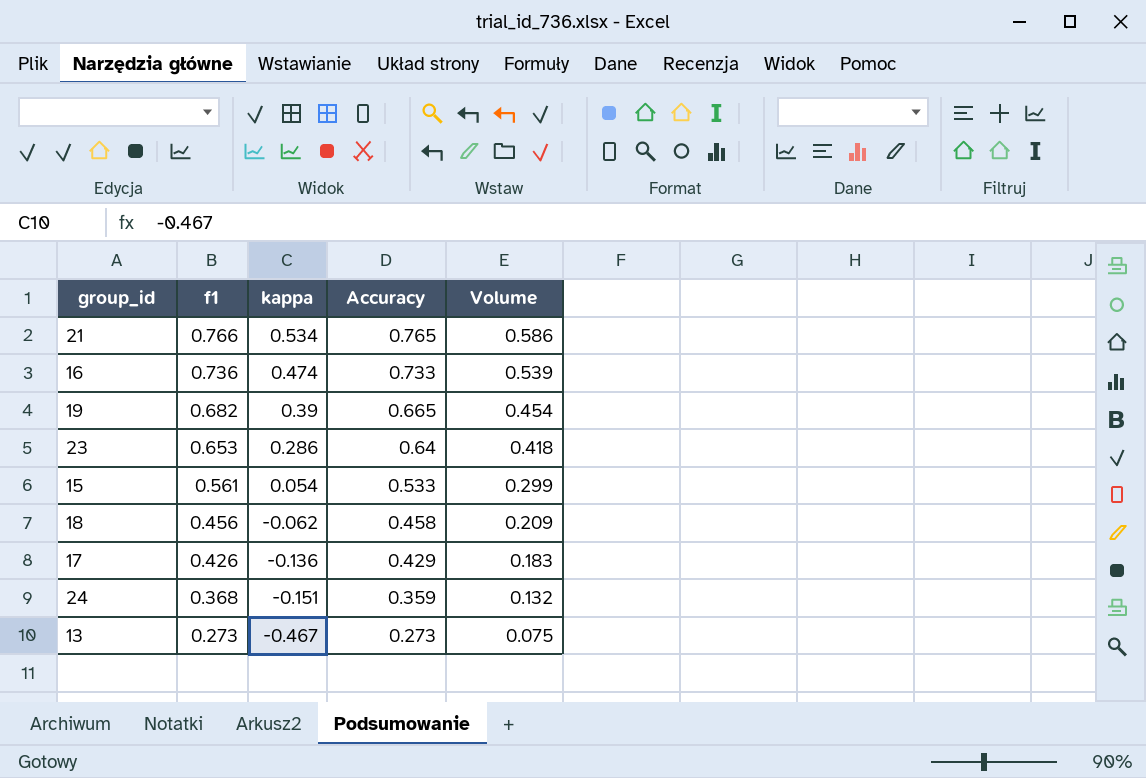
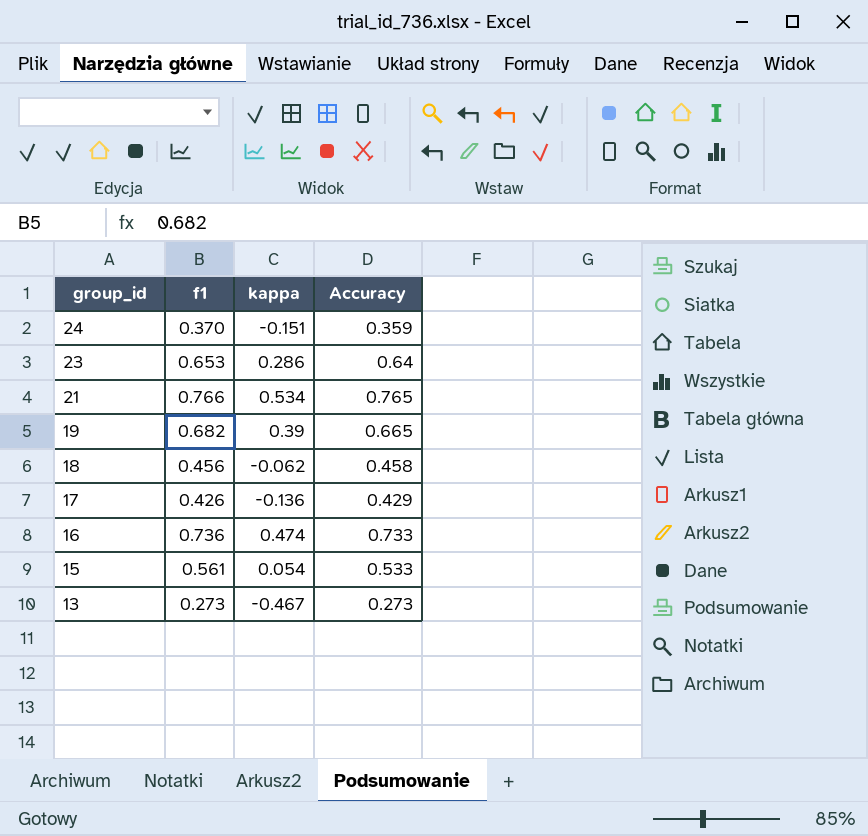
row order: f1 descending -> group_id descending
column Volume | formula: [f1] * [Accuracy] -> none
24 | f1: 0.368 -> 0.370

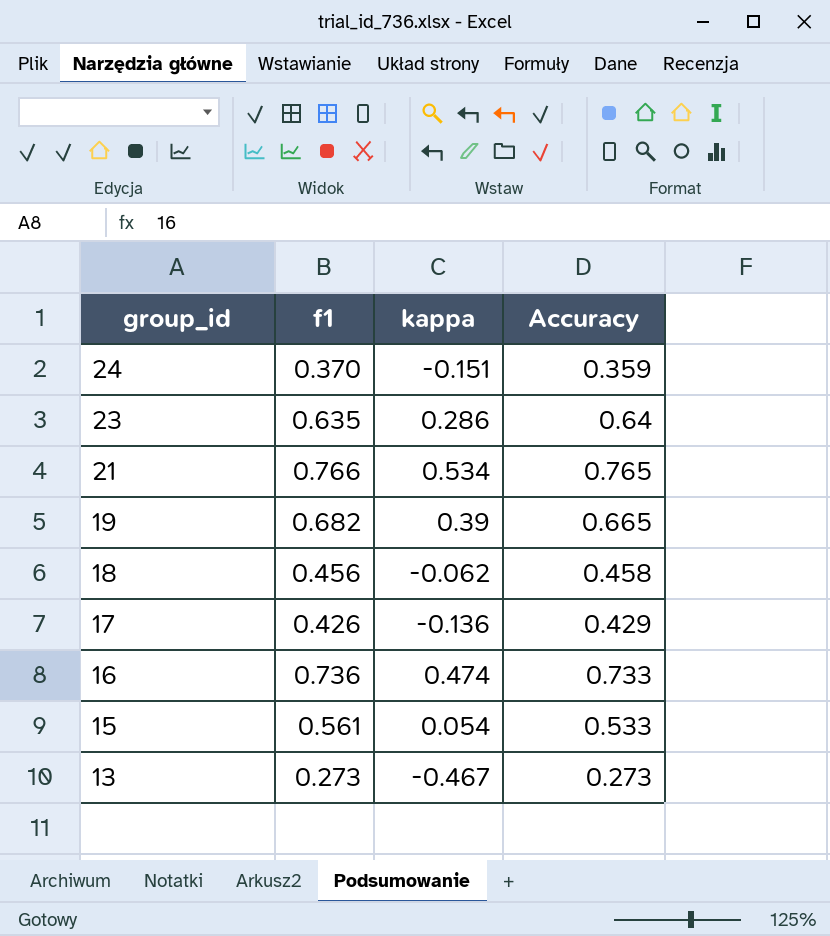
23 | f1: 0.653 -> 0.635

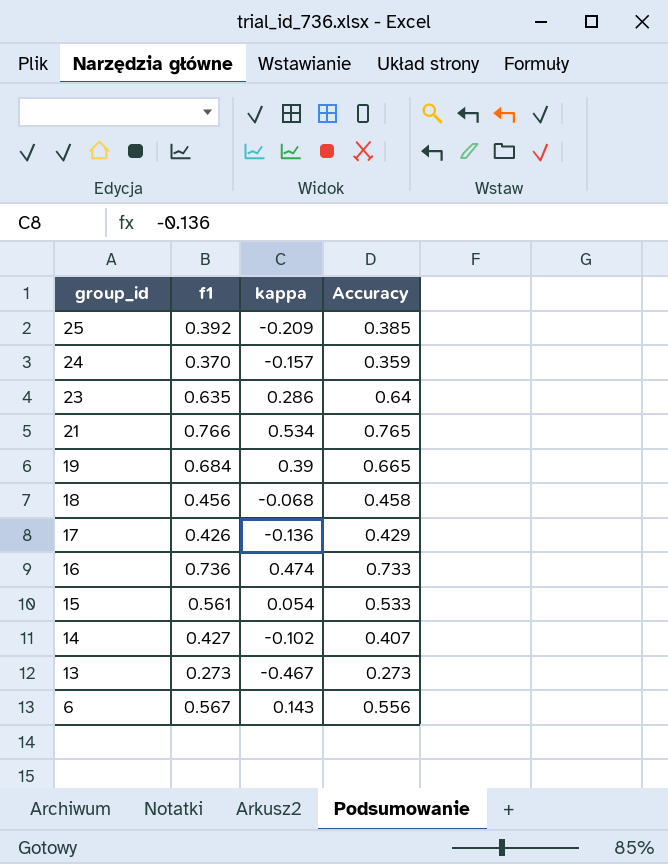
row 25: none -> 0.392 | -0.209 | 0.385
24 | kappa: -0.151 -> -0.157
19 | f1: 0.682 -> 0.684
18 | kappa: -0.062 -> -0.068
row 14: none -> 0.427 | -0.102 | 0.407
row 6: none -> 0.567 | 0.143 | 0.556

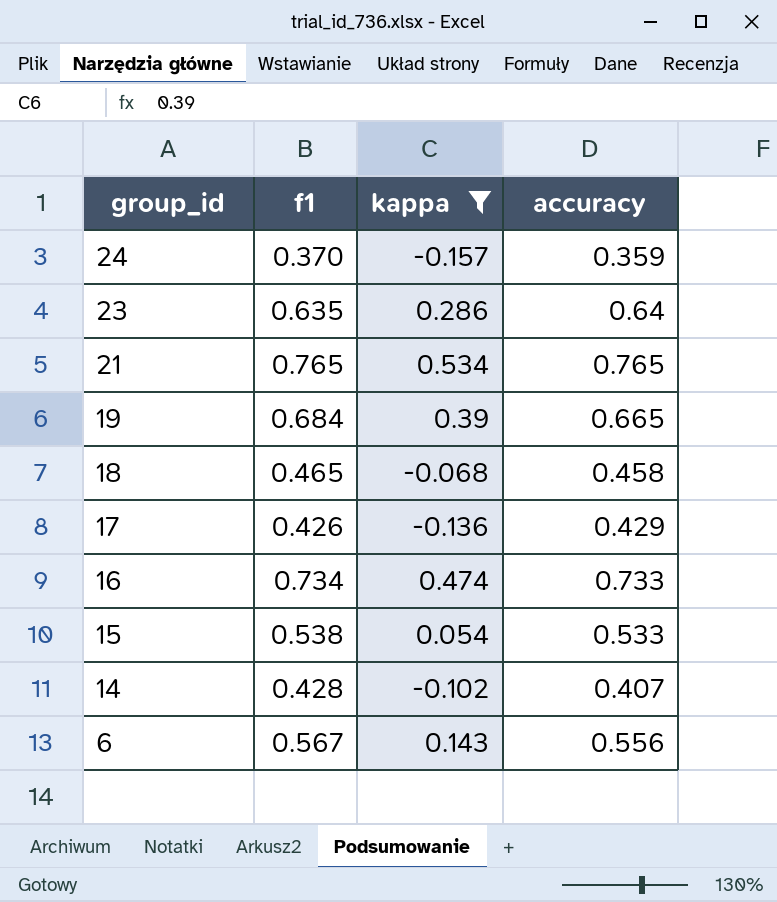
filter: none -> kappa >= -0.157
column name: Accuracy -> accuracy
21 | f1: 0.766 -> 0.765
18 | f1: 0.456 -> 0.465
16 | f1: 0.736 -> 0.734
15 | f1: 0.561 -> 0.538
14 | f1: 0.427 -> 0.428

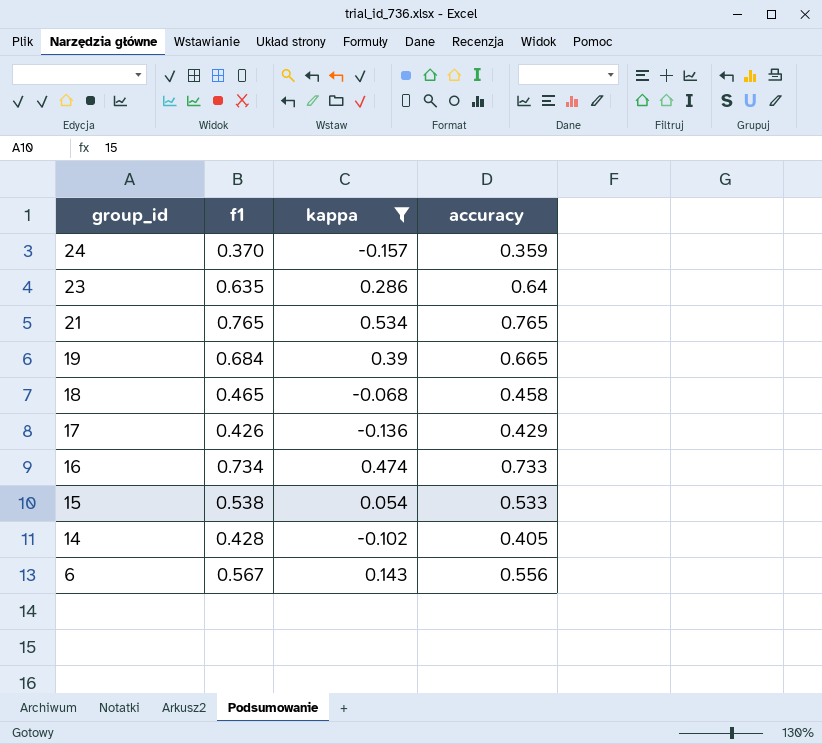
14 | accuracy: 0.407 -> 0.405

